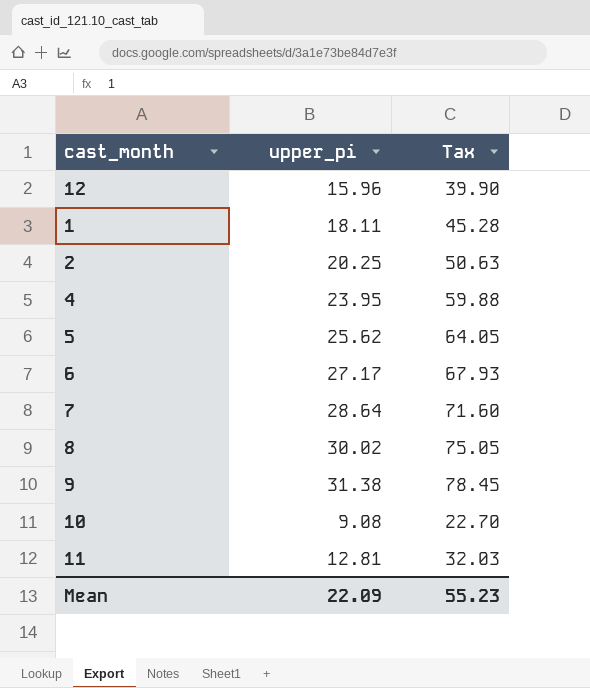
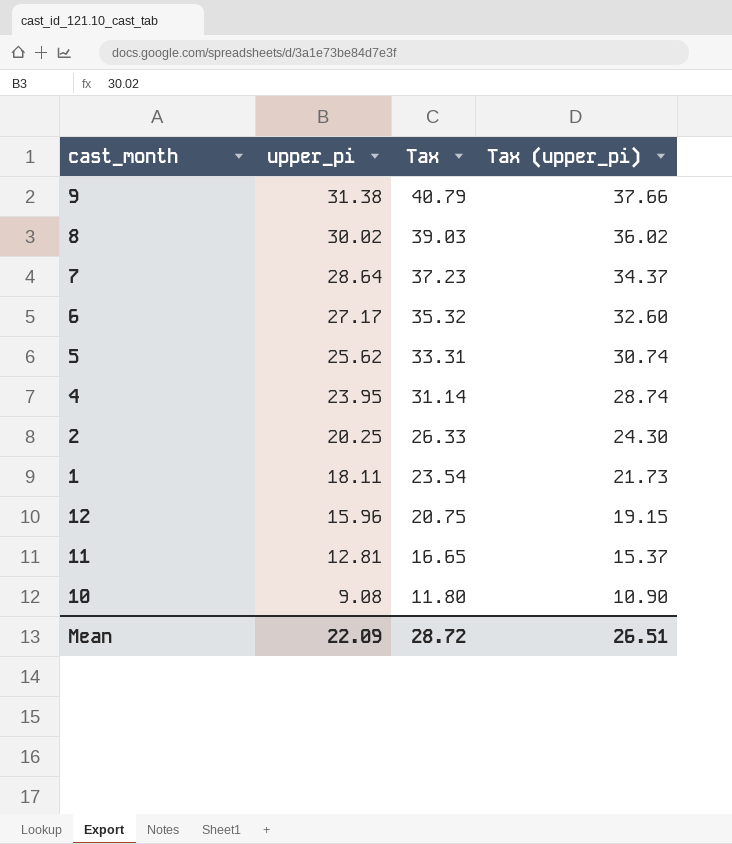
row order: none -> upper_pi descending
column Tax | formula: [upper_pi] * 2.5 -> [upper_pi] * 1.3
column Tax (upper_pi) | formula: none -> [upper_pi] * 1.2
Mean | Tax: 55.23 -> 28.72

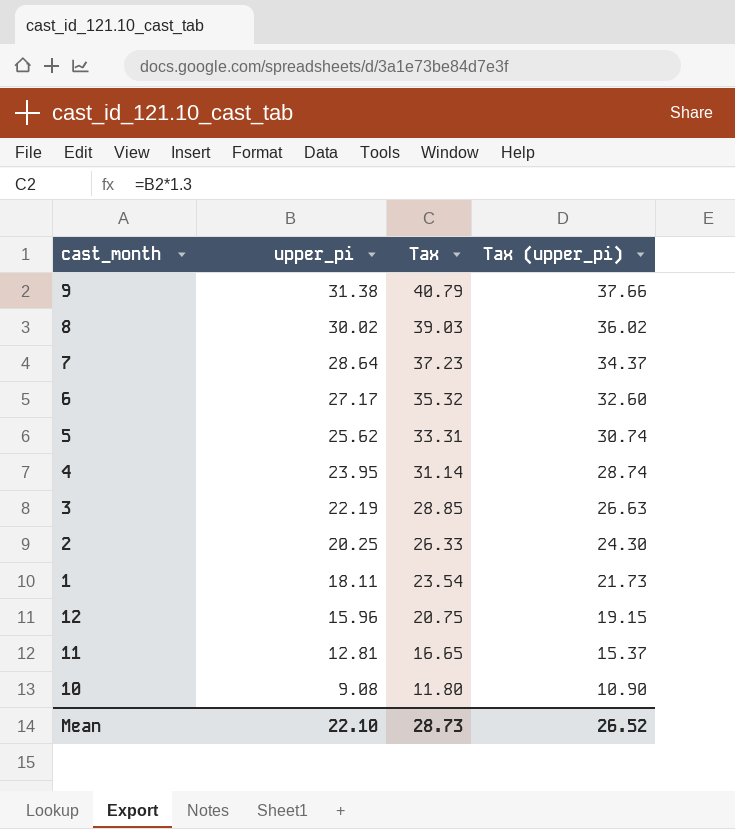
row 3: none -> 22.19 | 28.85 | 26.63
Mean | upper_pi: 22.09 -> 22.10
Mean | Tax: 28.72 -> 28.73
Mean | Tax (upper_pi): 26.51 -> 26.52

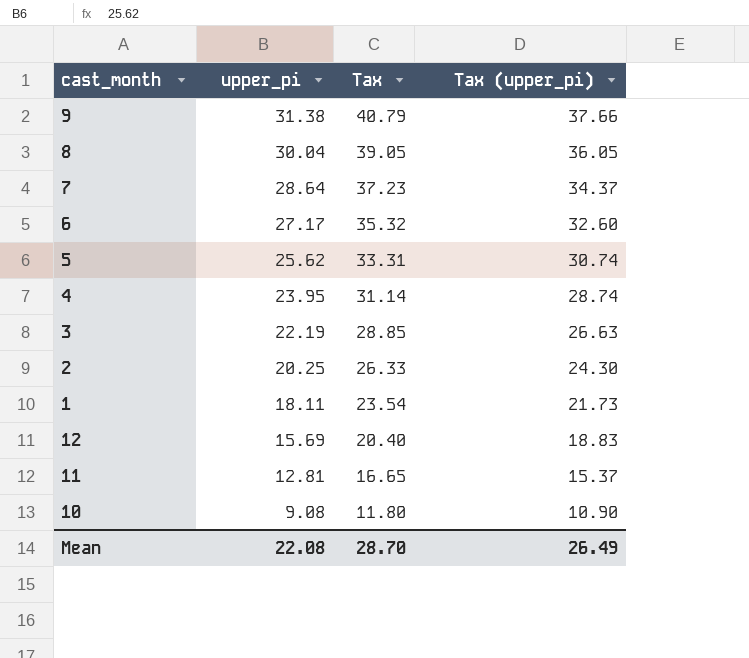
8 | upper_pi: 30.02 -> 30.04
8 | Tax: 39.03 -> 39.05
8 | Tax (upper_pi): 36.02 -> 36.05
12 | upper_pi: 15.96 -> 15.69
12 | Tax: 20.75 -> 20.40
12 | Tax (upper_pi): 19.15 -> 18.83
Mean | upper_pi: 22.10 -> 22.08
Mean | Tax: 28.73 -> 28.70
Mean | Tax (upper_pi): 26.52 -> 26.49

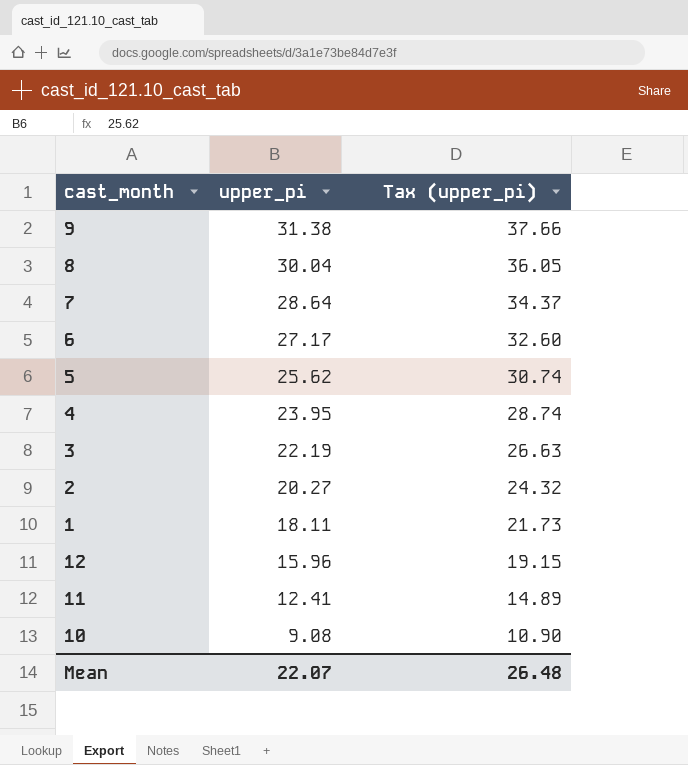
column Tax | formula: [upper_pi] * 1.3 -> none
2 | upper_pi: 20.25 -> 20.27
2 | Tax (upper_pi): 24.30 -> 24.32
12 | upper_pi: 15.69 -> 15.96
12 | Tax (upper_pi): 18.83 -> 19.15
11 | upper_pi: 12.81 -> 12.41
11 | Tax (upper_pi): 15.37 -> 14.89
Mean | upper_pi: 22.08 -> 22.07
Mean | Tax (upper_pi): 26.49 -> 26.48

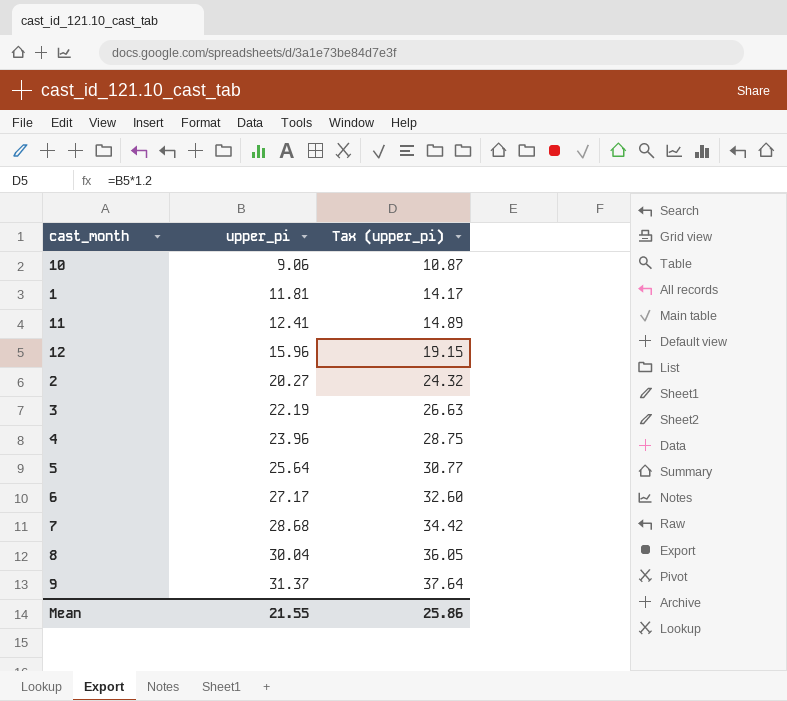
row order: upper_pi descending -> upper_pi ascending
10 | upper_pi: 9.08 -> 9.06
10 | Tax (upper_pi): 10.90 -> 10.87
1 | upper_pi: 18.11 -> 11.81
1 | Tax (upper_pi): 21.73 -> 14.17
4 | upper_pi: 23.95 -> 23.96
4 | Tax (upper_pi): 28.74 -> 28.75
5 | upper_pi: 25.62 -> 25.64
5 | Tax (upper_pi): 30.74 -> 30.77
7 | upper_pi: 28.64 -> 28.68
7 | Tax (upper_pi): 34.37 -> 34.42
9 | upper_pi: 31.38 -> 31.37
9 | Tax (upper_pi): 37.66 -> 37.64
Mean | upper_pi: 22.07 -> 21.55
Mean | Tax (upper_pi): 26.48 -> 25.86

